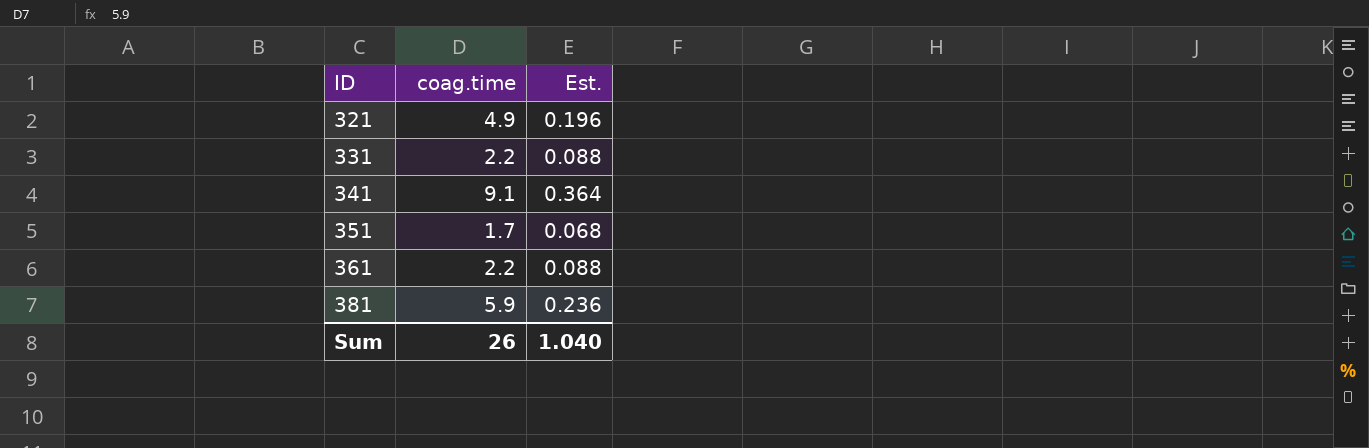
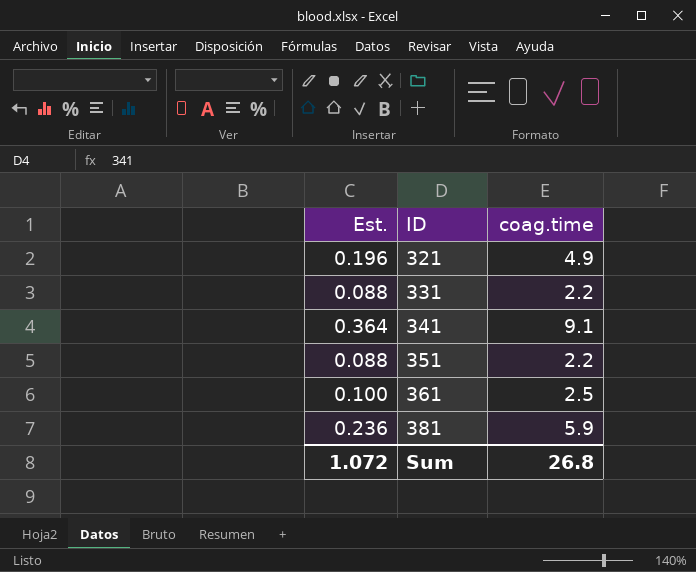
column Est. | position: 3 -> 1
351 | Est.: 0.068 -> 0.088
351 | coag.time: 1.7 -> 2.2
361 | Est.: 0.088 -> 0.100
361 | coag.time: 2.2 -> 2.5
Sum | Est.: 1.040 -> 1.072
Sum | coag.time: 26 -> 26.8

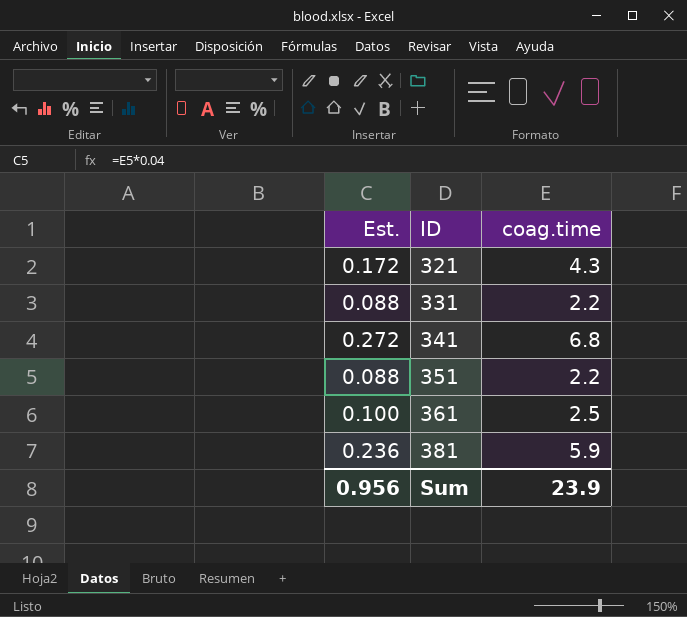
321 | Est.: 0.196 -> 0.172
321 | coag.time: 4.9 -> 4.3
341 | Est.: 0.364 -> 0.272
341 | coag.time: 9.1 -> 6.8
Sum | Est.: 1.072 -> 0.956
Sum | coag.time: 26.8 -> 23.9

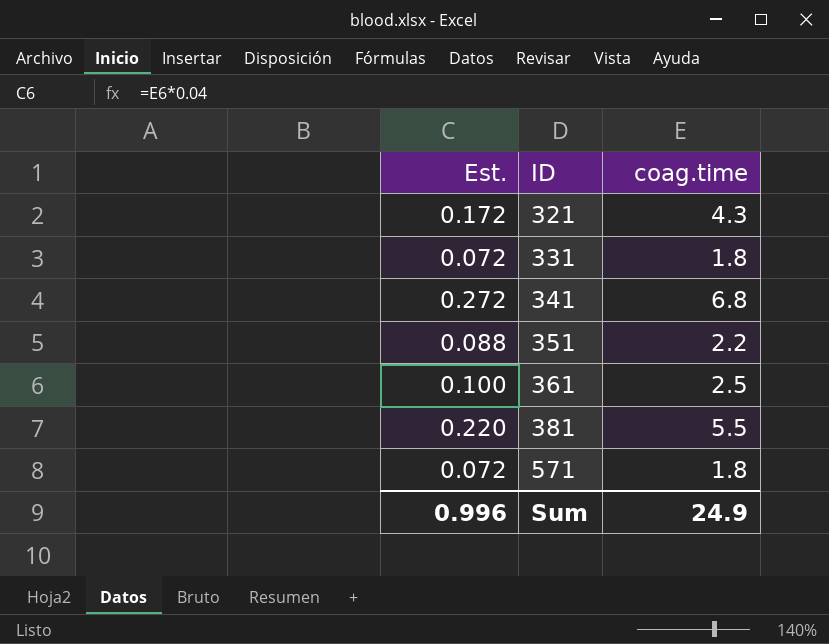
331 | Est.: 0.088 -> 0.072
331 | coag.time: 2.2 -> 1.8
381 | Est.: 0.236 -> 0.220
381 | coag.time: 5.9 -> 5.5
row 571: none -> 0.072 | 1.8
Sum | Est.: 0.956 -> 0.996
Sum | coag.time: 23.9 -> 24.9

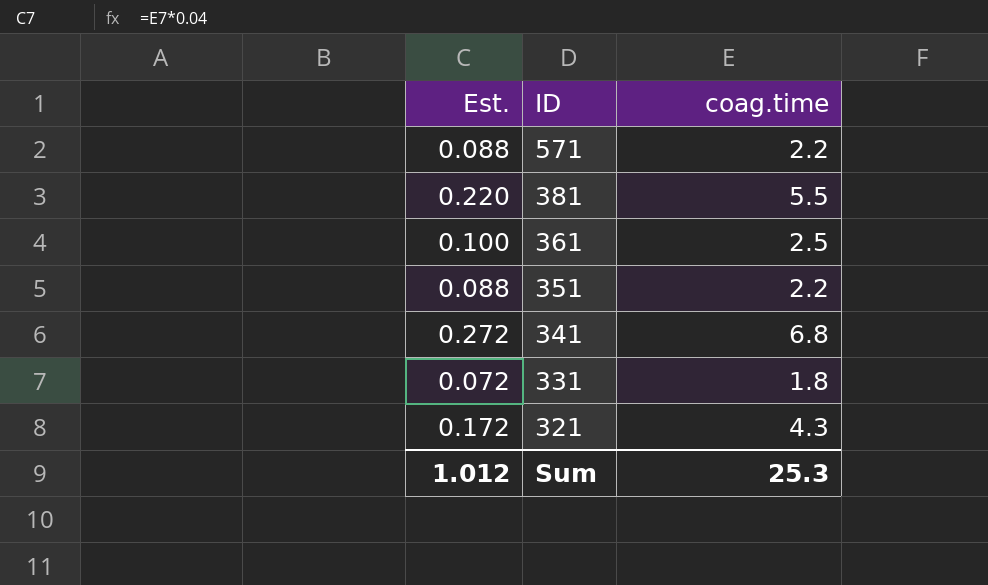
row order: ID ascending -> ID descending
571 | Est.: 0.072 -> 0.088
571 | coag.time: 1.8 -> 2.2
Sum | Est.: 0.996 -> 1.012
Sum | coag.time: 24.9 -> 25.3

